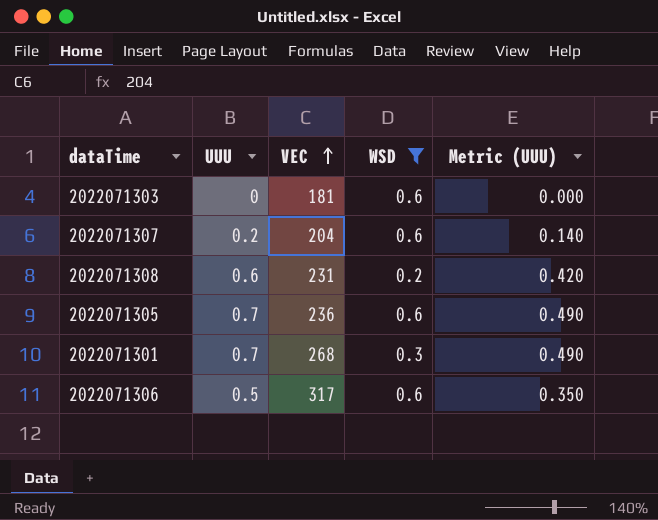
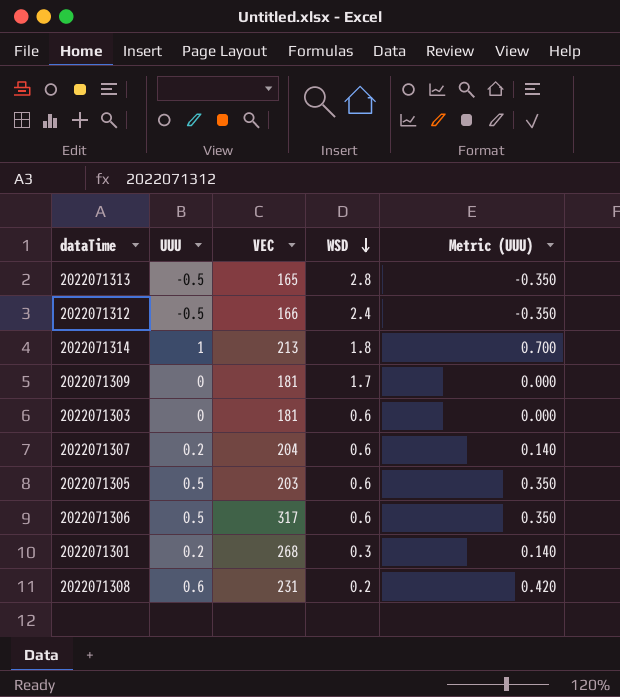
filter: WSD <= 0.6 -> none
row order: VEC ascending -> WSD descending
2022071305 | UUU: 0.7 -> 0.5
2022071305 | VEC: 236 -> 203
2022071305 | Metric (UUU): 0.490 -> 0.350
2022071301 | UUU: 0.7 -> 0.2
2022071301 | Metric (UUU): 0.490 -> 0.140

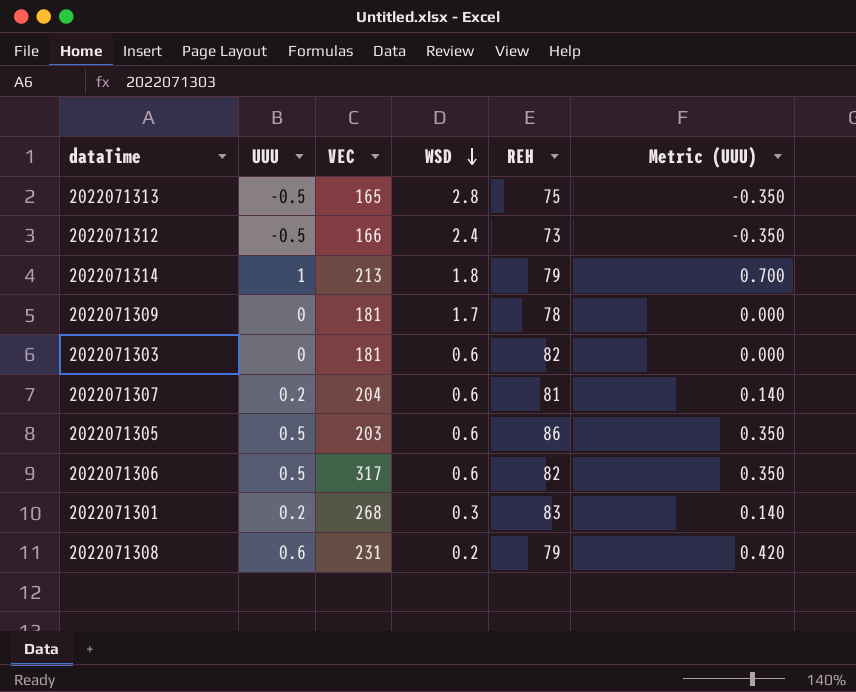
column REH | position: none -> 5

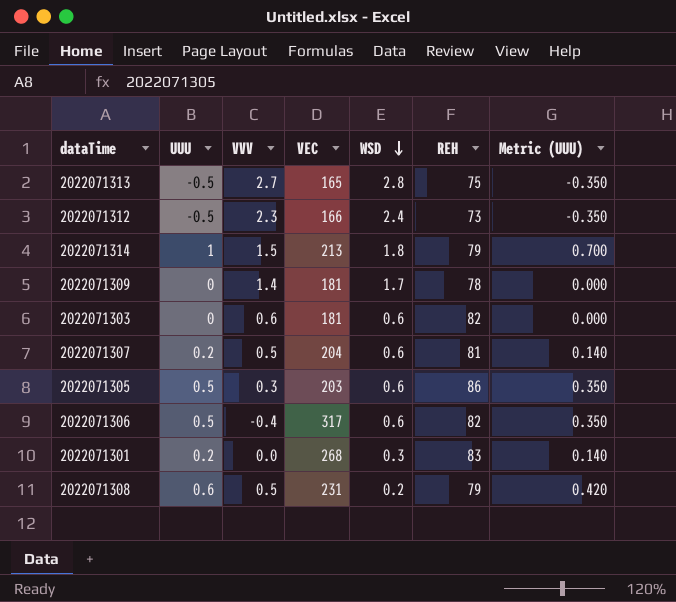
column VVV | position: none -> 3

